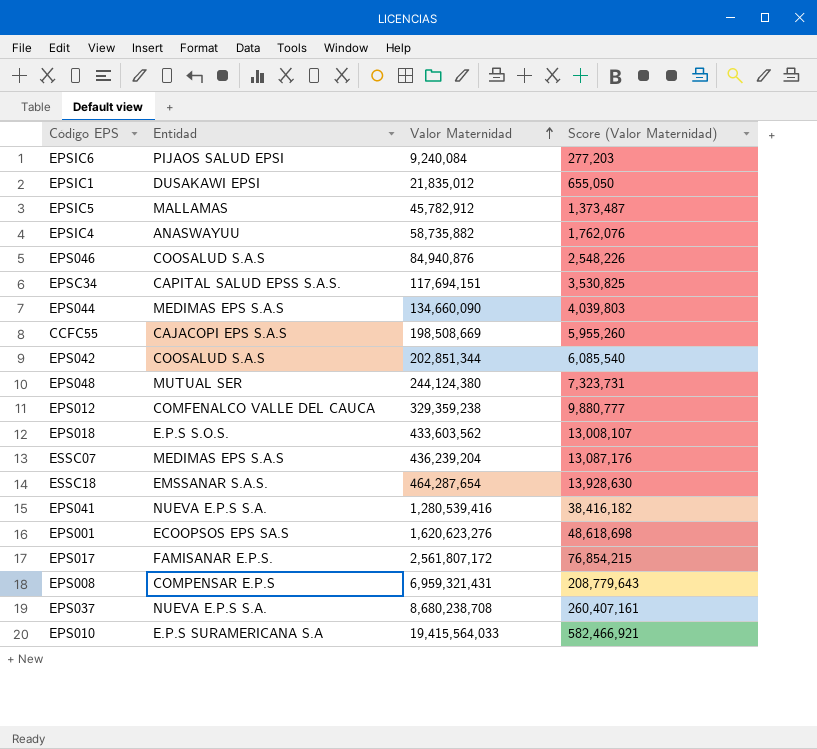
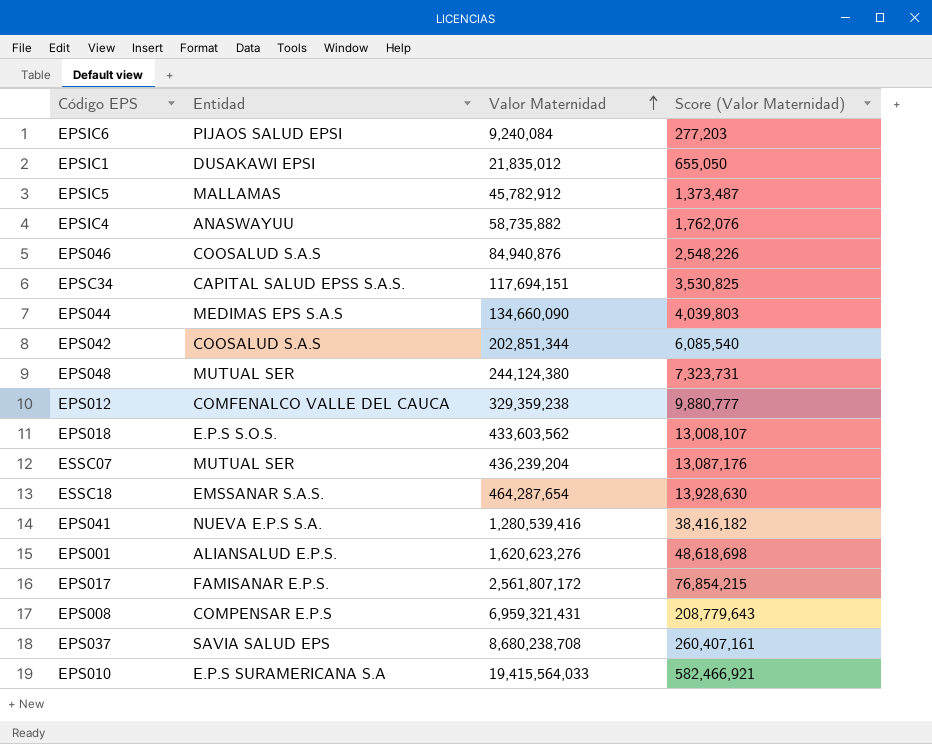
row CCFC55: CAJACOPI EPS S.A.S | 198,508,669 | 5,955,260 -> none
ESSC07 | Entidad: MEDIMAS EPS S.A.S -> MUTUAL SER
EPS001 | Entidad: ECOOPSOS EPS SA.S -> ALIANSALUD E.P.S.
EPS037 | Entidad: NUEVA E.P.S S.A. -> SAVIA SALUD EPS

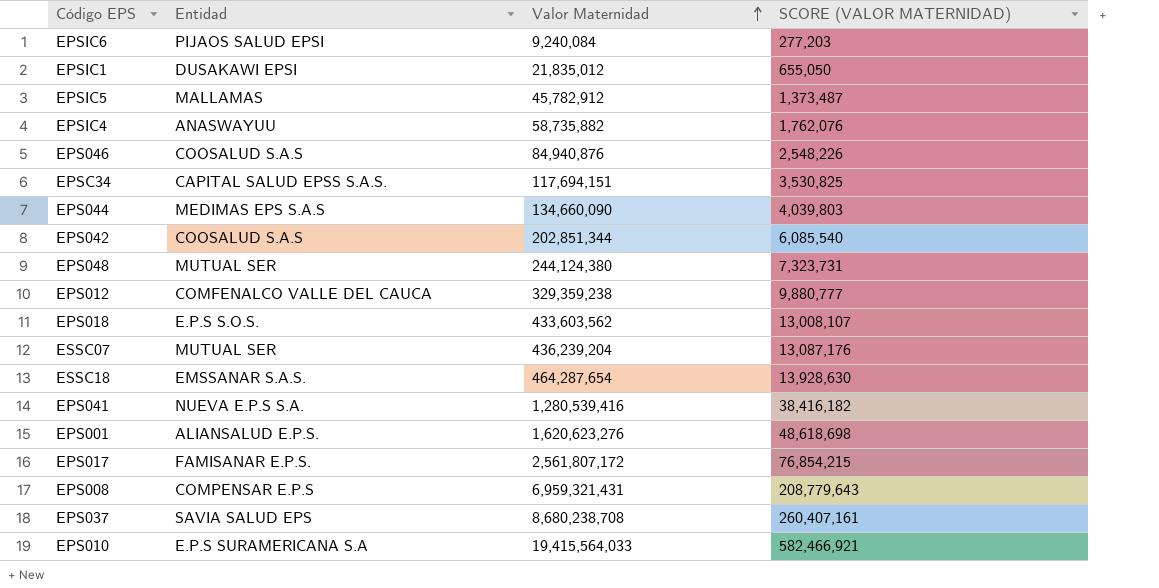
column name: Score (Valor Maternidad) -> SCORE (VALOR MATERNIDAD)

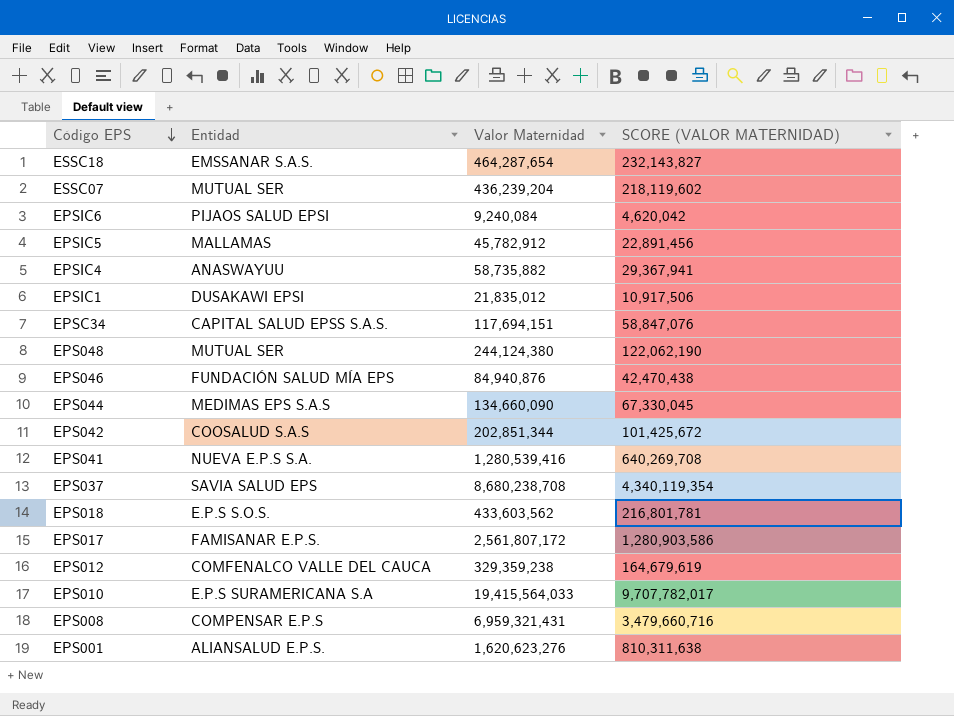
row order: Valor Maternidad ascending -> Código EPS descending
column SCORE (VALOR MATERNIDAD) | formula: [Valor Maternidad] * 0.03 -> [Valor Maternidad] * 0.5
EPS046 | Entidad: COOSALUD S.A.S -> FUNDACIÓN SALUD MÍA EPS

